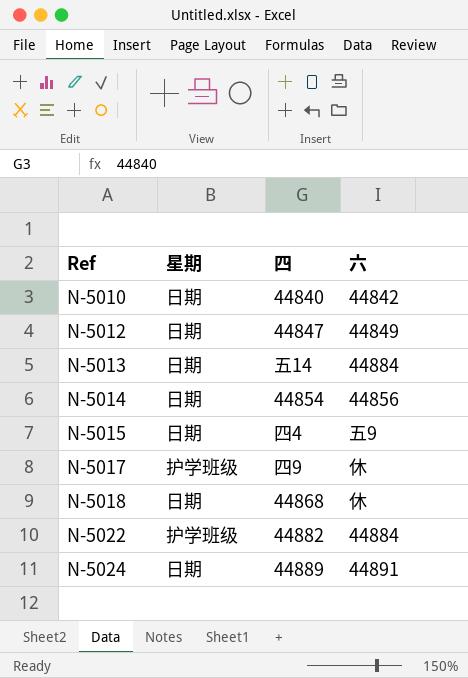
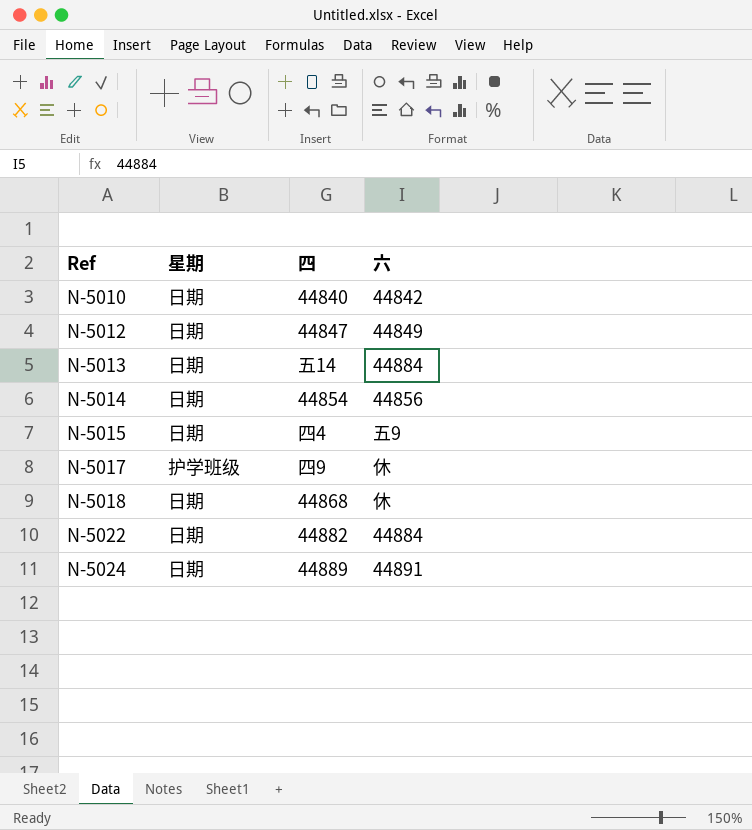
N-5022 | 星期: 护学班级 -> 日期

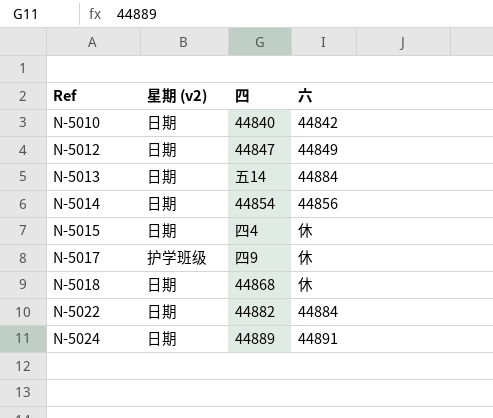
column name: 星期 -> 星期 (v2)
N-5015 | 六: 五9 -> 休

